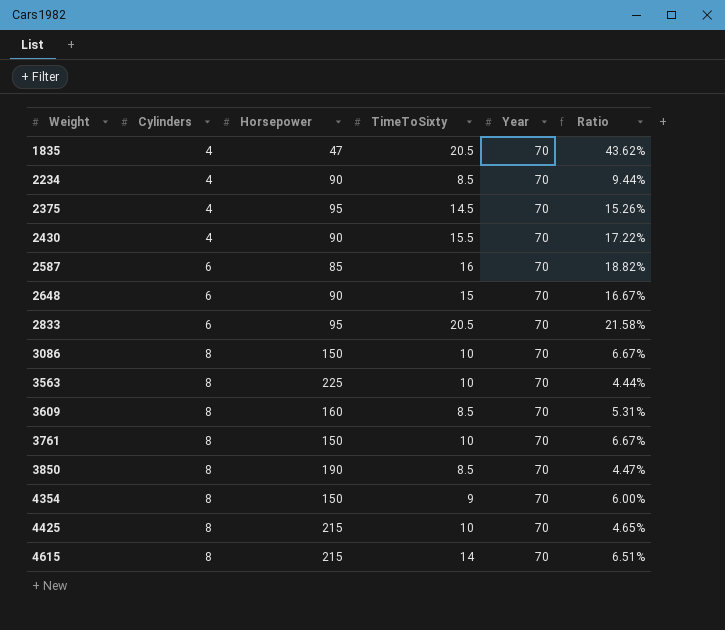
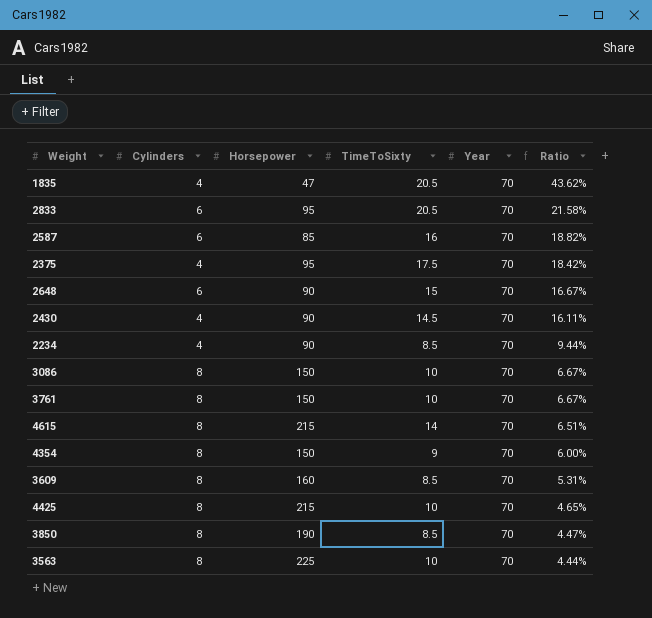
row order: Weight ascending -> Ratio descending
2375 | TimeToSixty: 14.5 -> 17.5
2375 | Ratio: 15.26% -> 18.42%
2430 | TimeToSixty: 15.5 -> 14.5
2430 | Ratio: 17.22% -> 16.11%

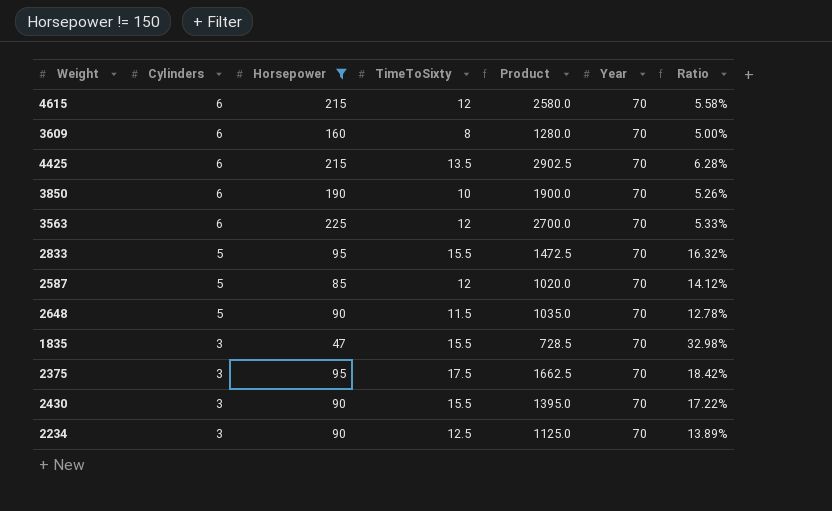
filter: none -> Horsepower != 150
row order: Ratio descending -> Cylinders descending
column Product | formula: none -> [Horsepower] * [TimeToSixty]
4615 | Cylinders: 8 -> 6
4615 | TimeToSixty: 14 -> 12
4615 | Ratio: 6.51% -> 5.58%
3609 | Cylinders: 8 -> 6
3609 | TimeToSixty: 8.5 -> 8
3609 | Ratio: 5.31% -> 5.00%
4425 | Cylinders: 8 -> 6
4425 | TimeToSixty: 10 -> 13.5
4425 | Ratio: 4.65% -> 6.28%
3850 | Cylinders: 8 -> 6
3850 | TimeToSixty: 8.5 -> 10
3850 | Ratio: 4.47% -> 5.26%
3563 | Cylinders: 8 -> 6
3563 | TimeToSixty: 10 -> 12
3563 | Ratio: 4.44% -> 5.33%
2833 | Cylinders: 6 -> 5
2833 | TimeToSixty: 20.5 -> 15.5
2833 | Ratio: 21.58% -> 16.32%
2587 | Cylinders: 6 -> 5
2587 | TimeToSixty: 16 -> 12
2587 | Ratio: 18.82% -> 14.12%
2648 | Cylinders: 6 -> 5
2648 | TimeToSixty: 15 -> 11.5
2648 | Ratio: 16.67% -> 12.78%
1835 | Cylinders: 4 -> 3
1835 | TimeToSixty: 20.5 -> 15.5
1835 | Ratio: 43.62% -> 32.98%
2375 | Cylinders: 4 -> 3
2430 | Cylinders: 4 -> 3
2430 | TimeToSixty: 14.5 -> 15.5
2430 | Ratio: 16.11% -> 17.22%
2234 | Cylinders: 4 -> 3
2234 | TimeToSixty: 8.5 -> 12.5
2234 | Ratio: 9.44% -> 13.89%

